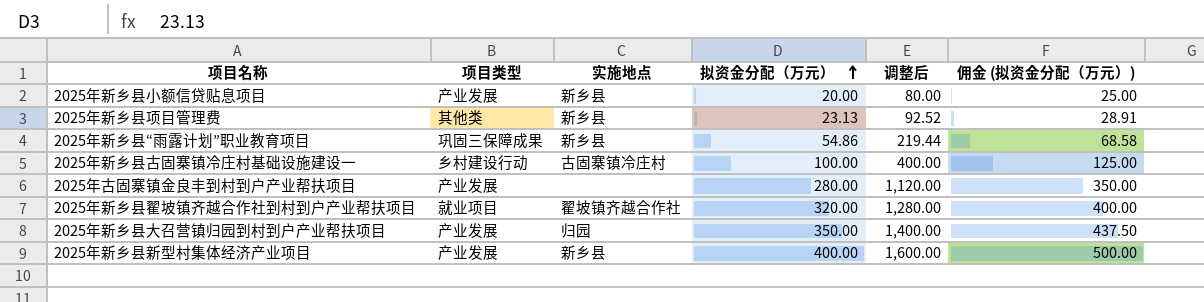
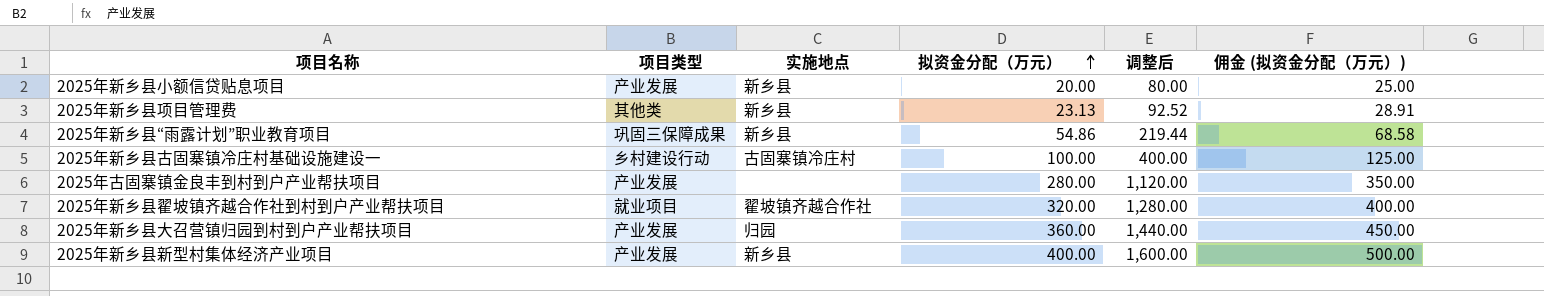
2025年新乡县大召营镇归园到村到户产业帮扶项目 | 拟资金分配（万元）: 350.00 -> 360.00
2025年新乡县大召营镇归园到村到户产业帮扶项目 | 调整后: 1,400.00 -> 1,440.00
2025年新乡县大召营镇归园到村到户产业帮扶项目 | 佣金 (拟资金分配（万元）): 437.50 -> 450.00

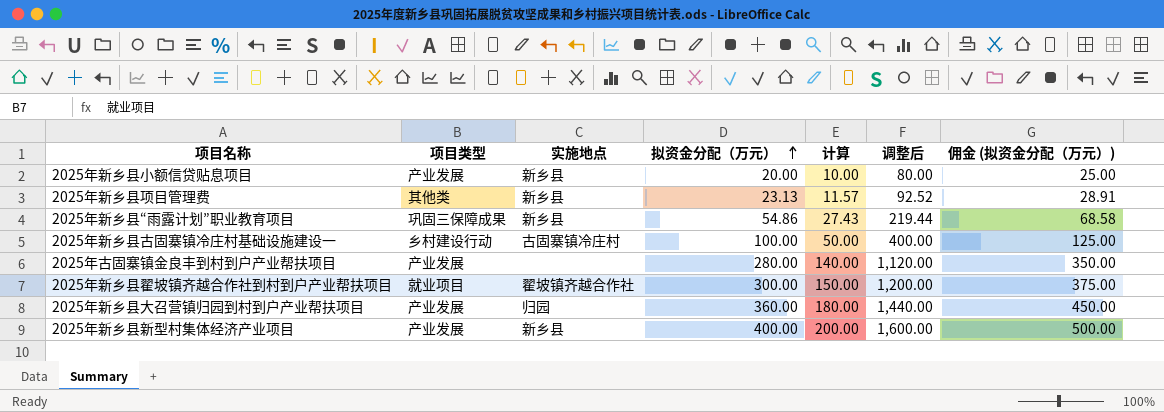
column 计算 | formula: none -> [拟资金分配（万元）] * 0.5
2025年新乡县翟坡镇齐越合作社到村到户产业帮扶项目 | 拟资金分配（万元）: 320.00 -> 300.00
2025年新乡县翟坡镇齐越合作社到村到户产业帮扶项目 | 调整后: 1,280.00 -> 1,200.00
2025年新乡县翟坡镇齐越合作社到村到户产业帮扶项目 | 佣金 (拟资金分配（万元）): 400.00 -> 375.00

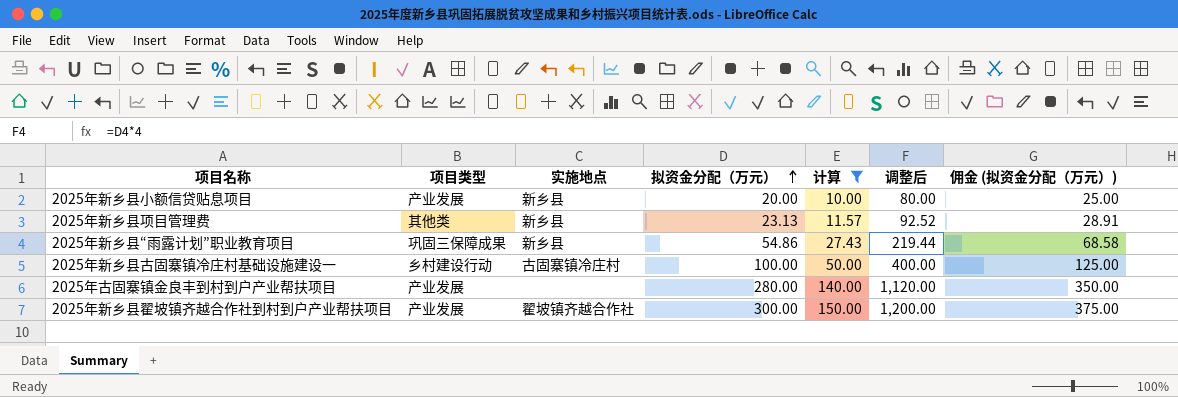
filter: none -> 计算 <= 150.00
2025年新乡县翟坡镇齐越合作社到村到户产业帮扶项目 | 项目类型: 就业项目 -> 产业发展

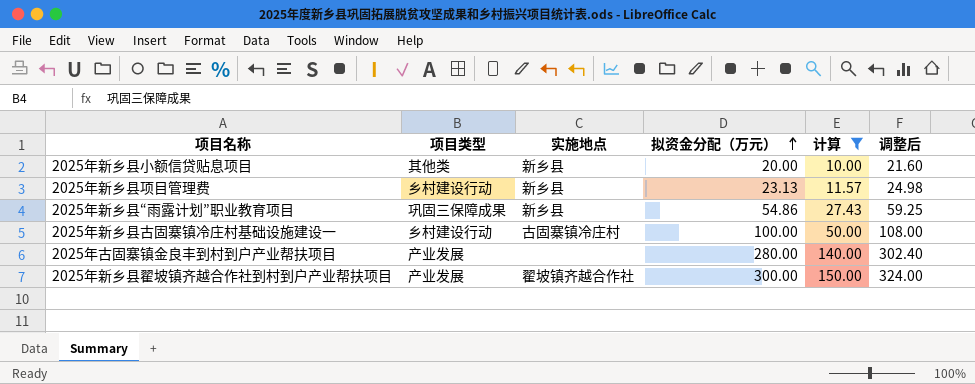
column 佣金 (拟资金分配（万元）) | formula: [拟资金分配（万元）] * 1.25 -> none
column 调整后 | formula: [拟资金分配（万元）] * 4 -> [拟资金分配（万元）] * 1.08
2025年新乡县小额信贷贴息项目 | 项目类型: 产业发展 -> 其他类
2025年新乡县项目管理费 | 项目类型: 其他类 -> 乡村建设行动

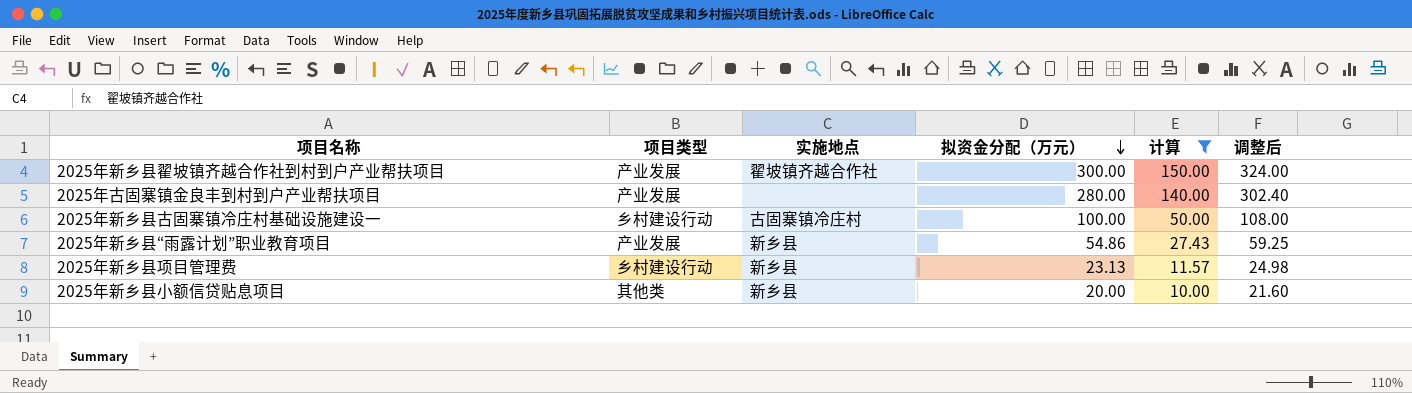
row order: 拟资金分配（万元） ascending -> 拟资金分配（万元） descending
2025年新乡县“雨露计划”职业教育项目 | 项目类型: 巩固三保障成果 -> 产业发展

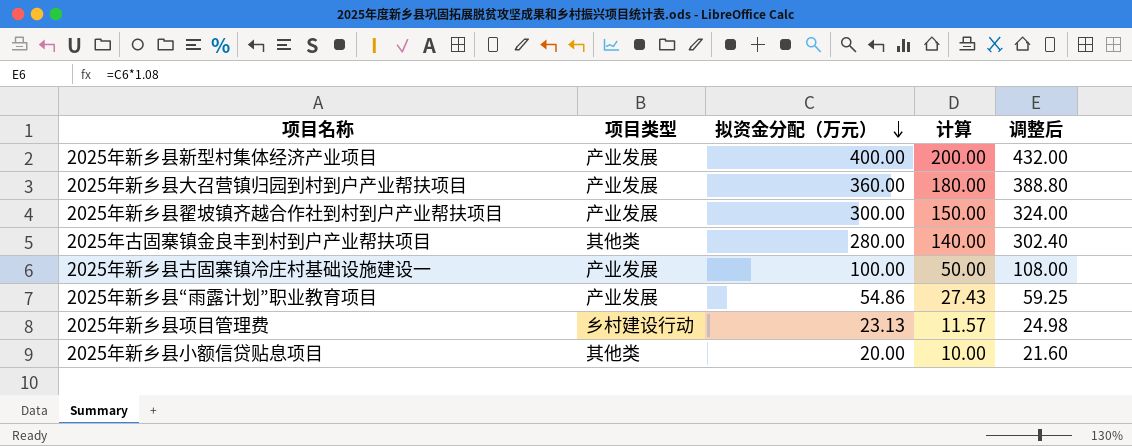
filter: 计算 <= 150.00 -> none
column 实施地点 | position: 3 -> none
2025年古固寨镇金良丰到村到户产业帮扶项目 | 项目类型: 产业发展 -> 其他类
2025年新乡县古固寨镇冷庄村基础设施建设一 | 项目类型: 乡村建设行动 -> 产业发展

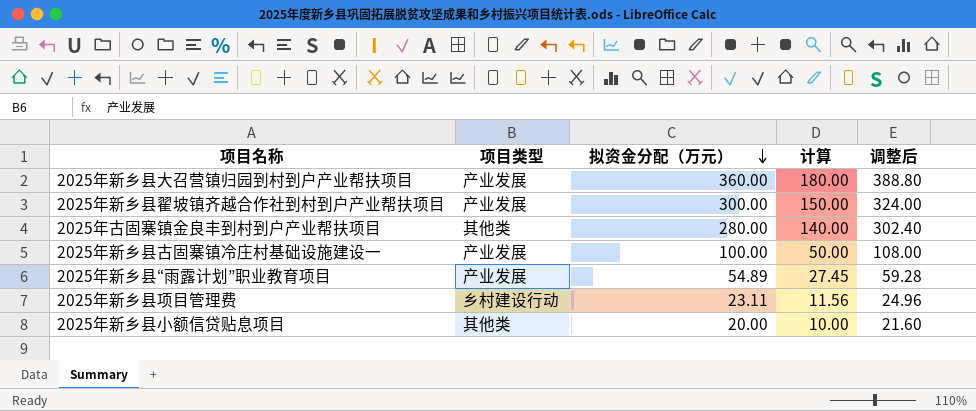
row 2025年新乡县新型村集体经济产业项目: 产业发展 | 400.00 | 200.00 | 432.00 -> none
2025年新乡县“雨露计划”职业教育项目 | 拟资金分配（万元）: 54.86 -> 54.89
2025年新乡县“雨露计划”职业教育项目 | 计算: 27.43 -> 27.45
2025年新乡县“雨露计划”职业教育项目 | 调整后: 59.25 -> 59.28
2025年新乡县项目管理费 | 拟资金分配（万元）: 23.13 -> 23.11
2025年新乡县项目管理费 | 计算: 11.57 -> 11.56
2025年新乡县项目管理费 | 调整后: 24.98 -> 24.96

